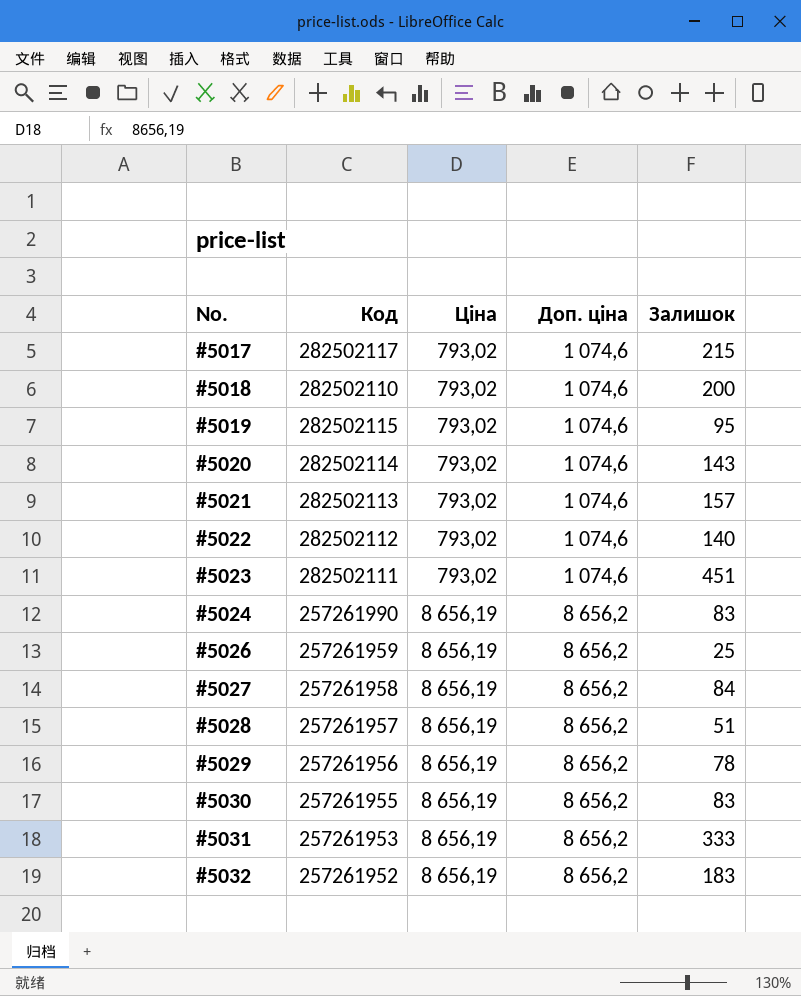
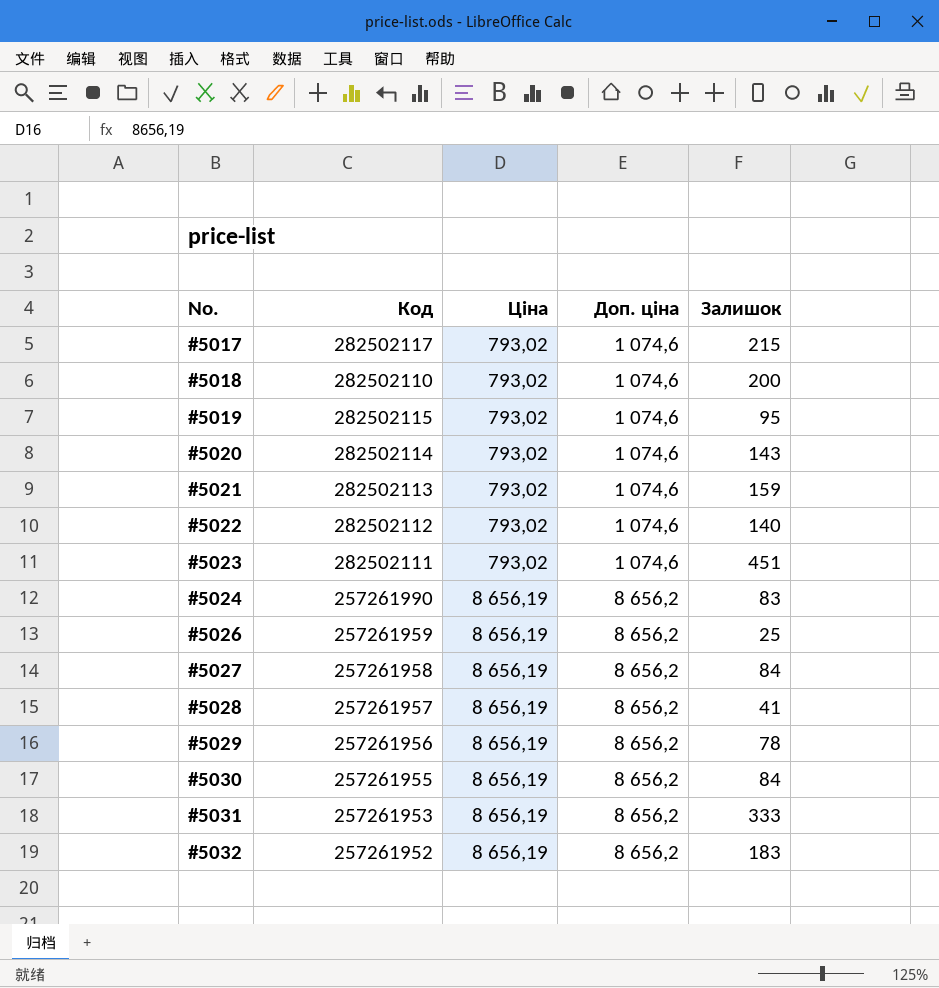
#5021 | Залишок: 157 -> 159
#5028 | Залишок: 51 -> 41
#5030 | Залишок: 83 -> 84

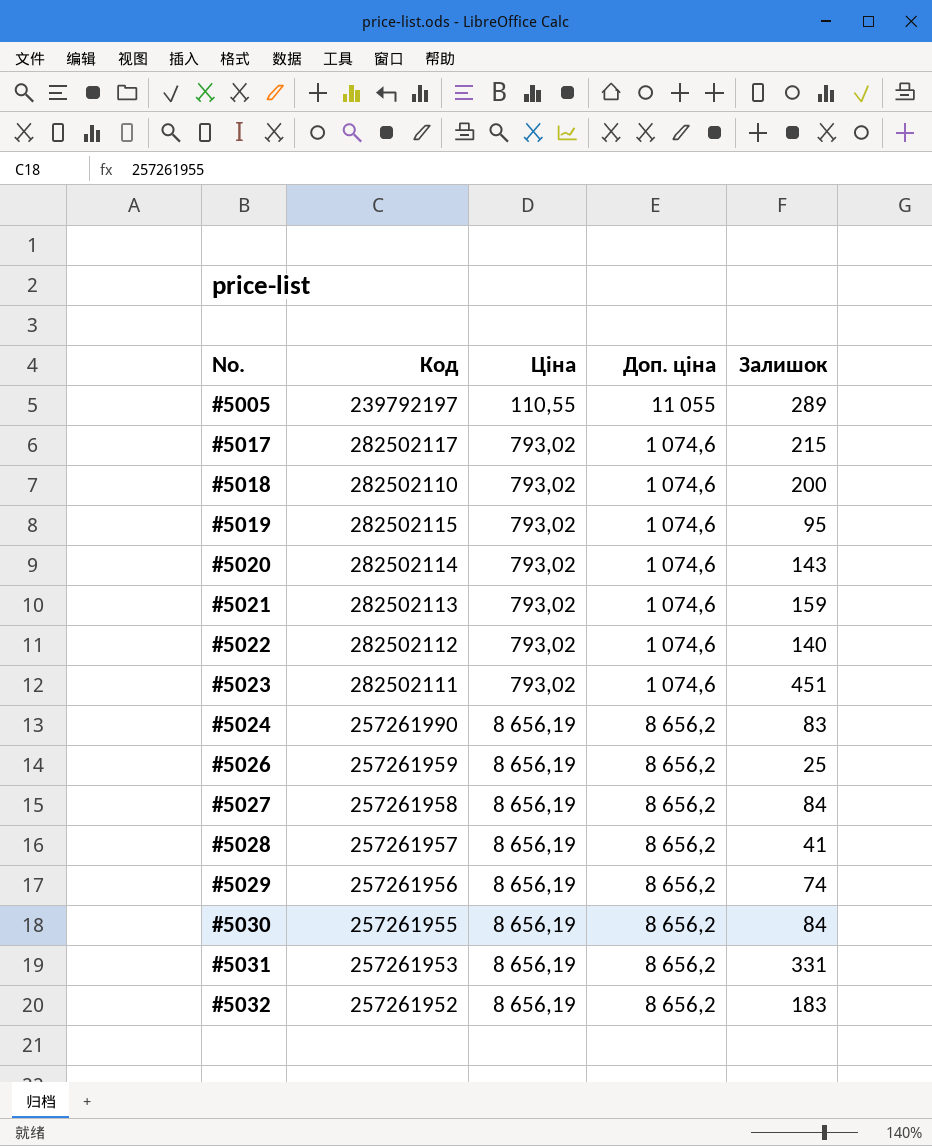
row #5005: none -> 239792197 | 110,55 | 11 055 | 289
#5029 | Залишок: 78 -> 74
#5031 | Залишок: 333 -> 331

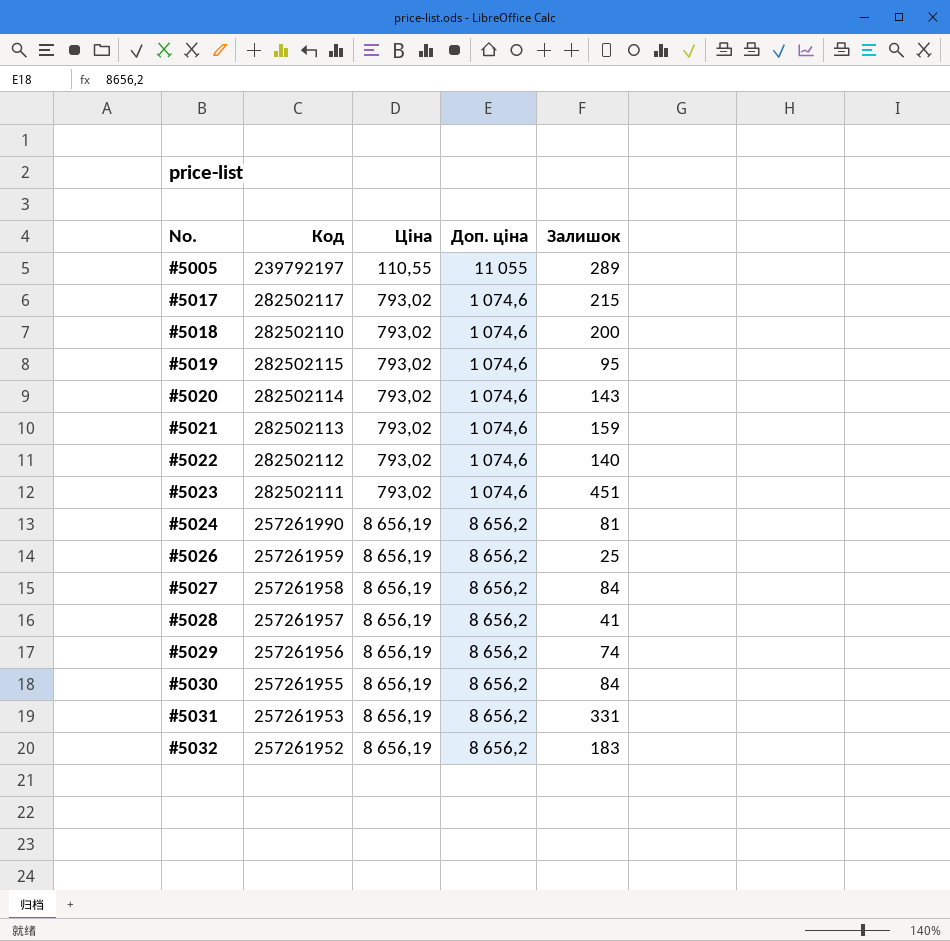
#5024 | Залишок: 83 -> 81

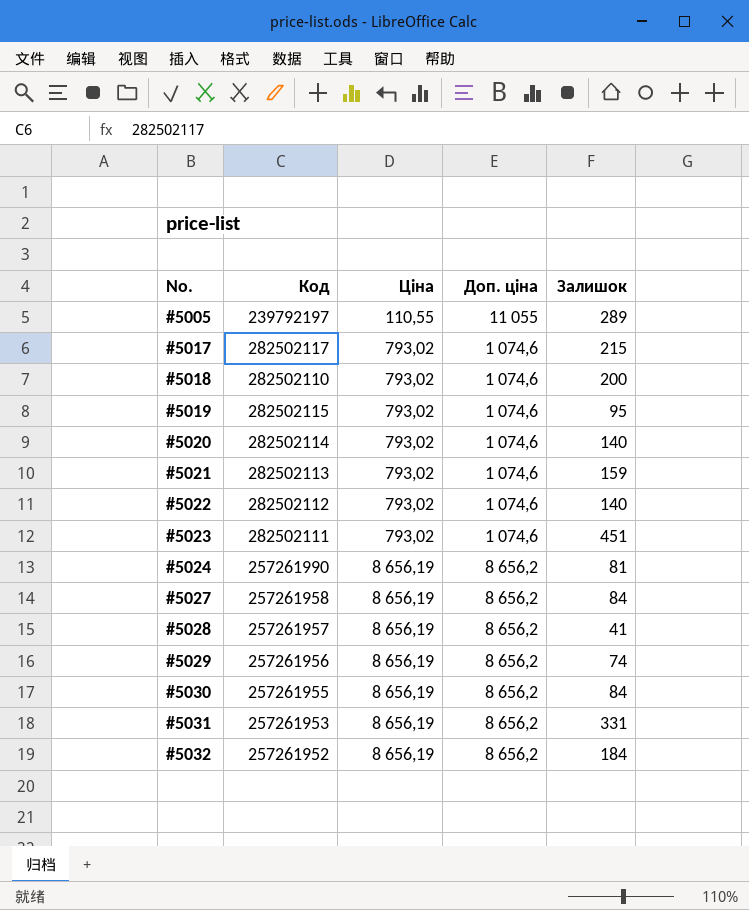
row #5026: 257261959 | 8 656,19 | 8 656,2 | 25 -> none
#5020 | Залишок: 143 -> 140
#5032 | Залишок: 183 -> 184

